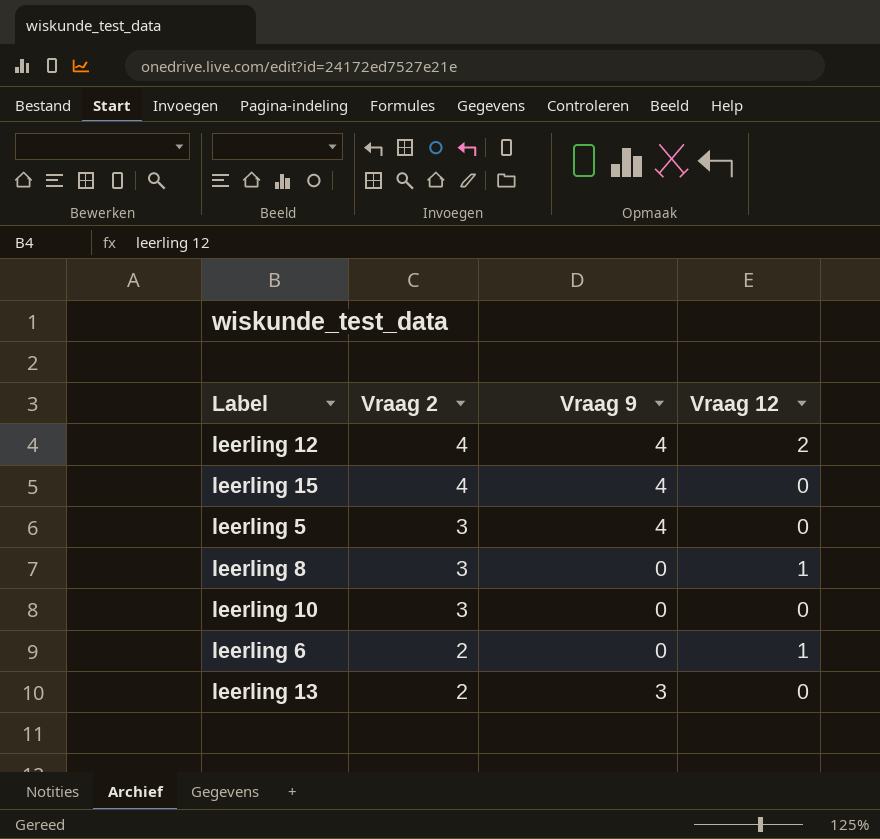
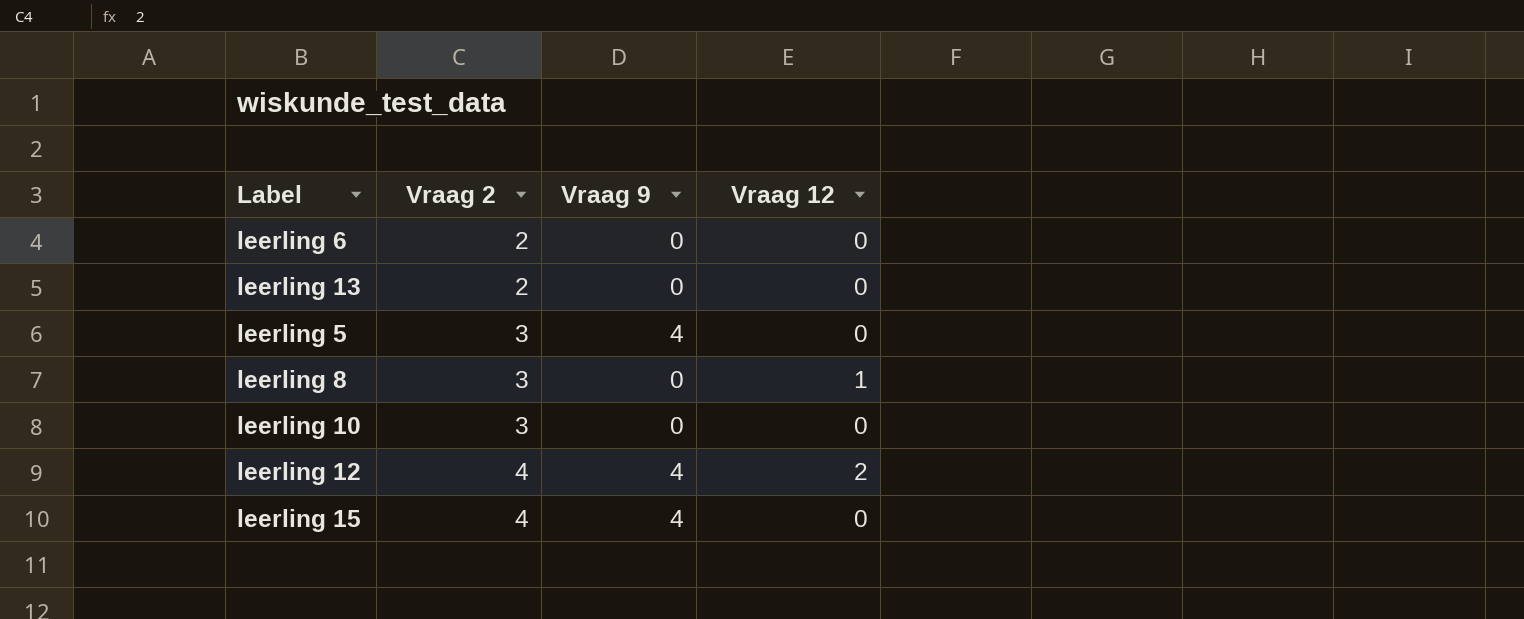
row order: Vraag 2 descending -> Vraag 2 ascending
leerling 6 | Vraag 12: 1 -> 0
leerling 13 | Vraag 9: 3 -> 0

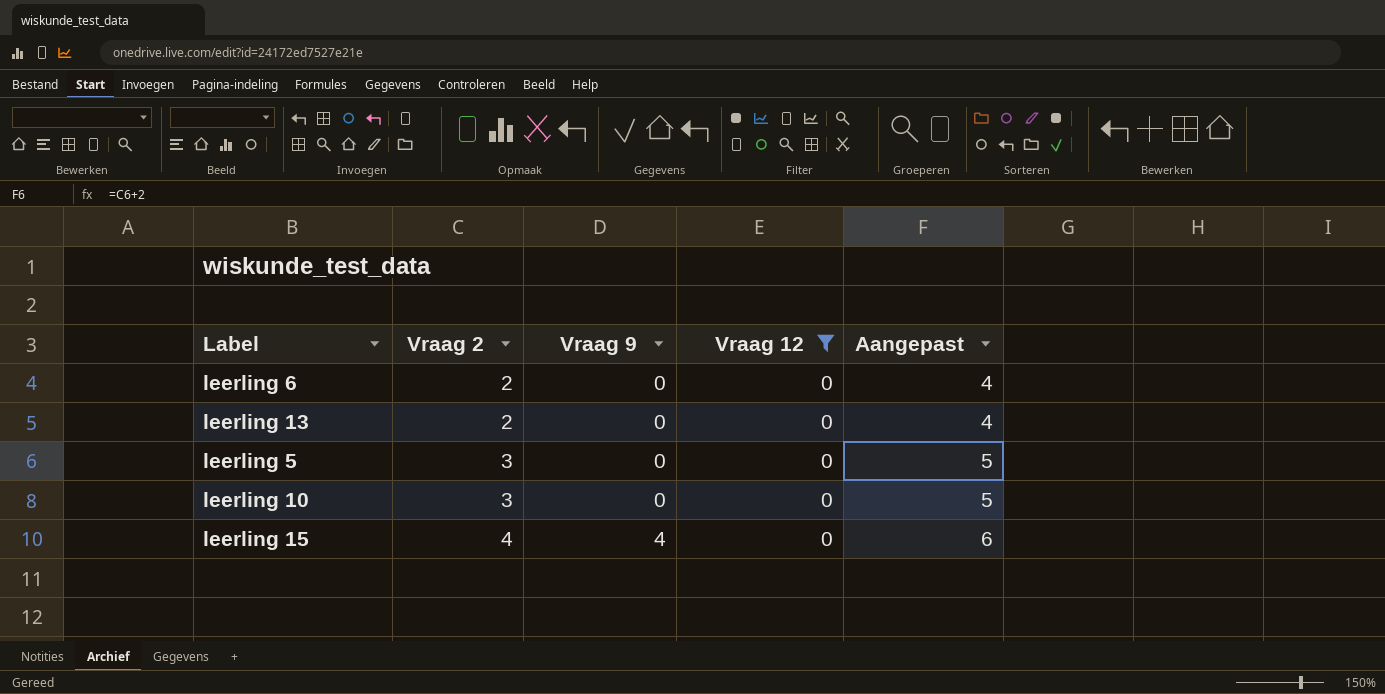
filter: none -> Vraag 12 = 0
column Aangepast | formula: none -> [Vraag 2] + 2
leerling 5 | Vraag 9: 4 -> 0

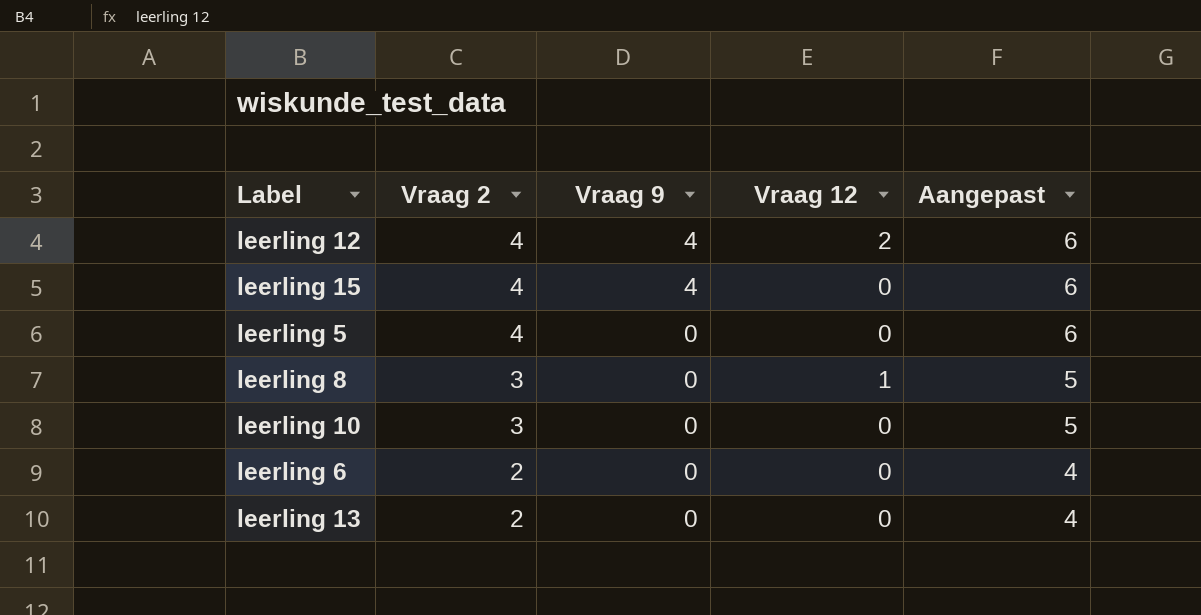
filter: Vraag 12 = 0 -> none
row order: Vraag 2 ascending -> Vraag 2 descending
leerling 5 | Vraag 2: 3 -> 4
leerling 5 | Aangepast: 5 -> 6

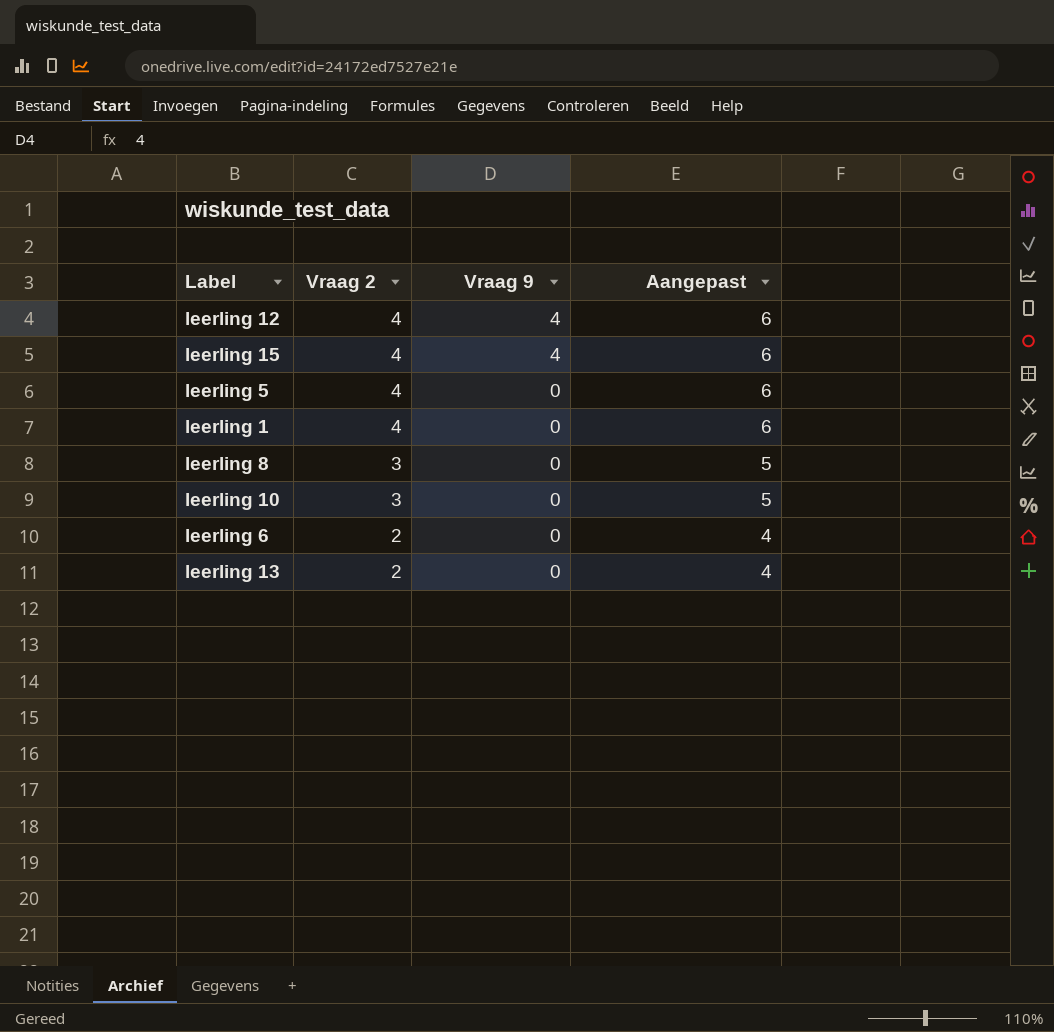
column Vraag 12 | position: 4 -> none
row leerling 1: none -> 4 | 0 | 6

